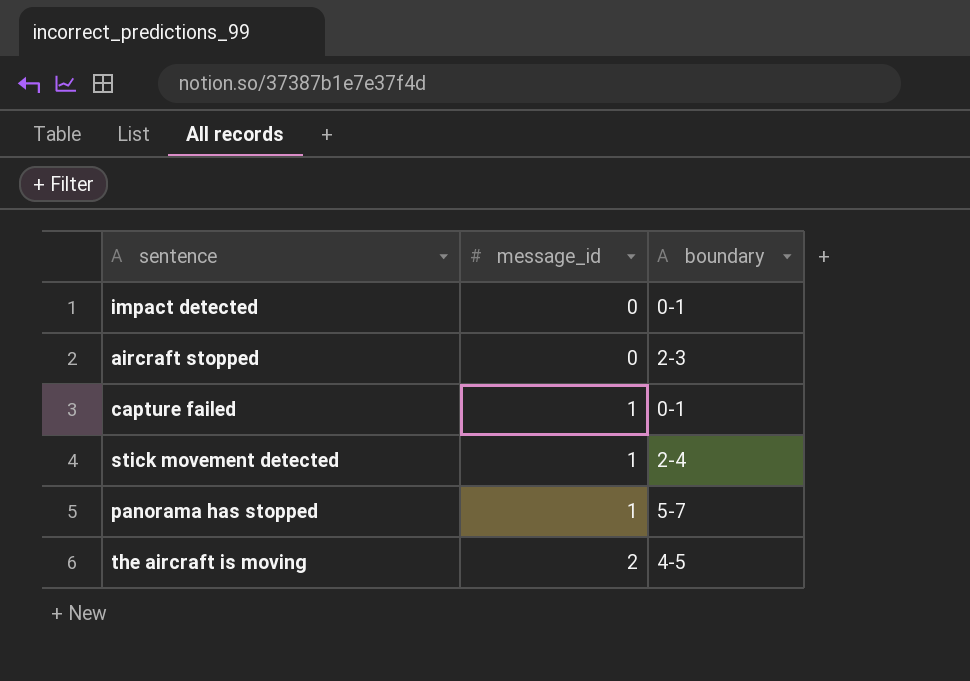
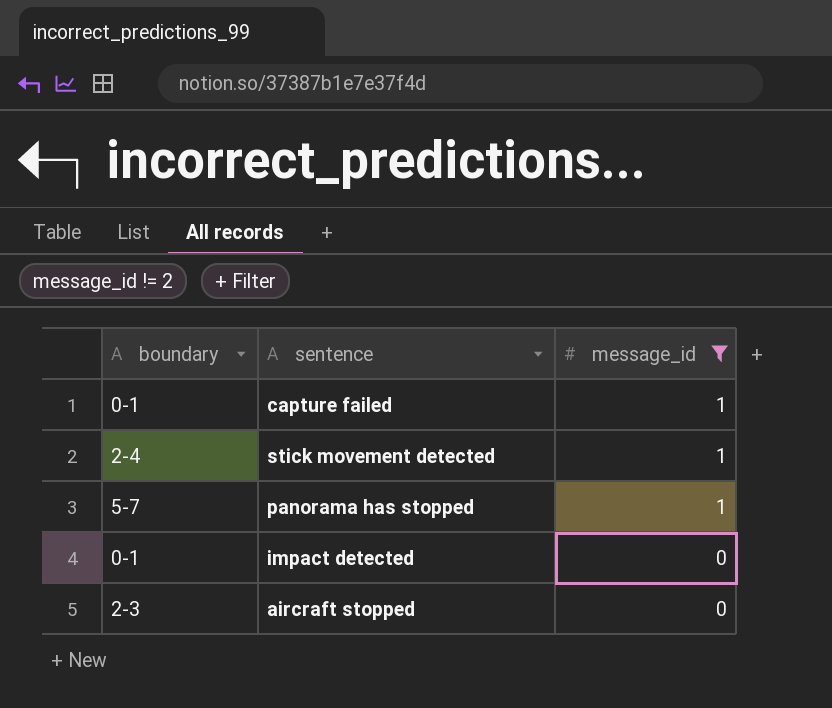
filter: none -> message_id != 2
row order: message_id ascending -> message_id descending
column boundary | position: 3 -> 1

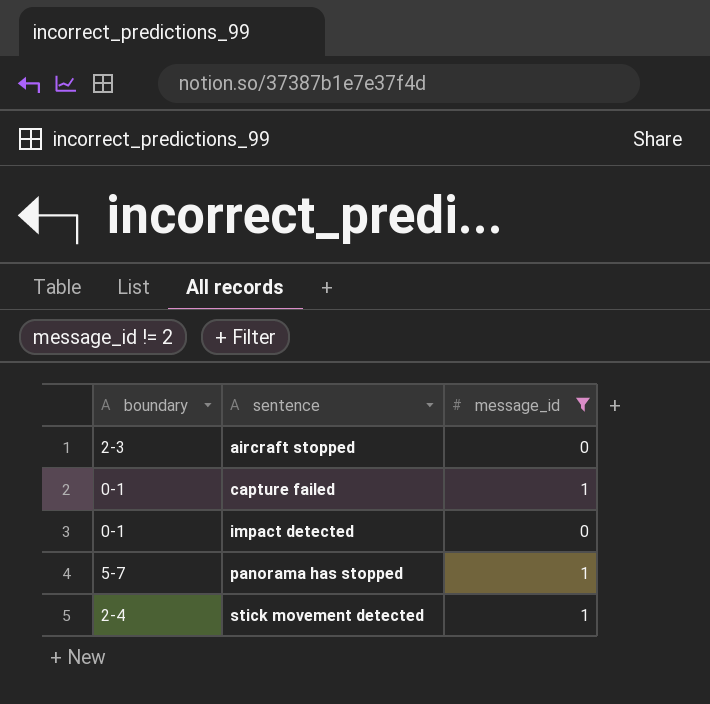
row order: message_id descending -> sentence ascending

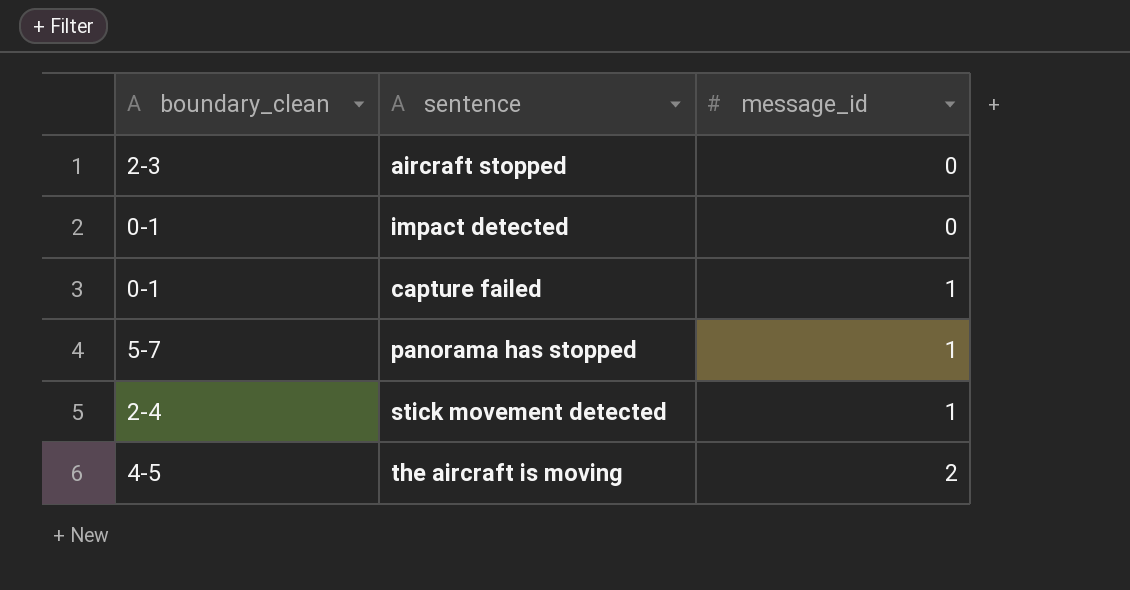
filter: message_id != 2 -> none
row order: sentence ascending -> message_id ascending
column name: boundary -> boundary_clean

